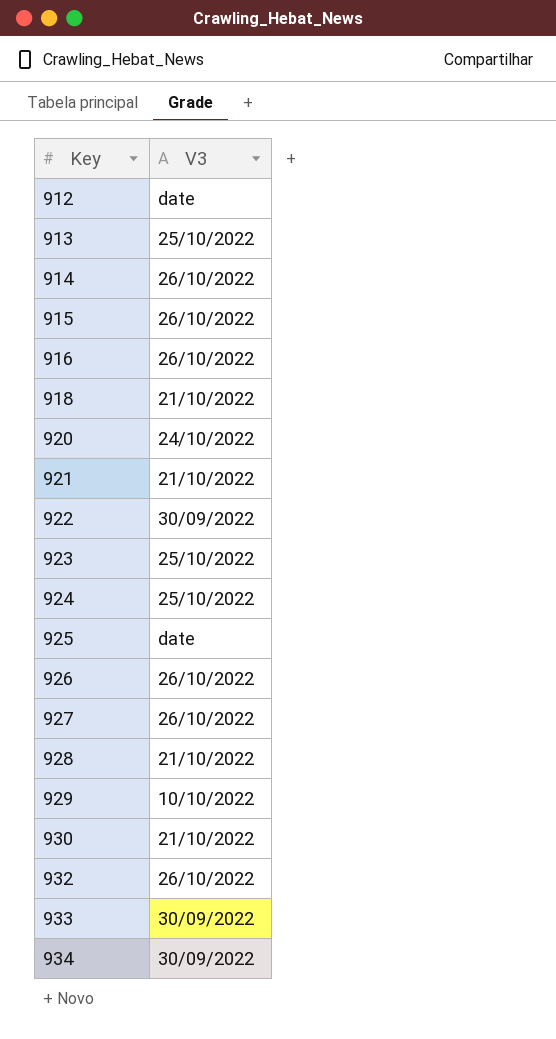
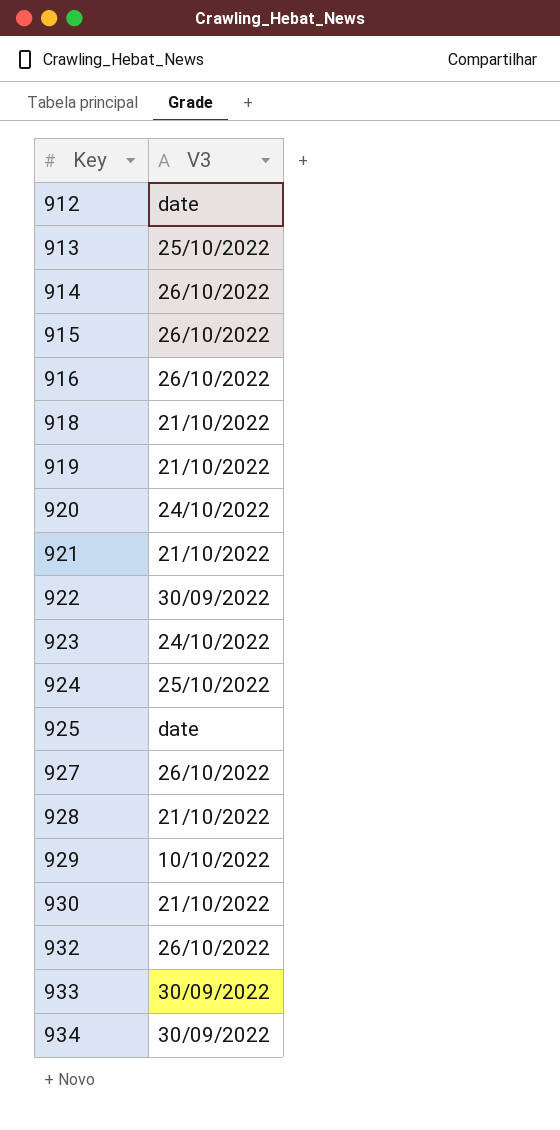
row 926: 26/10/2022 -> none
row 919: none -> 21/10/2022
923 | V3: 25/10/2022 -> 24/10/2022

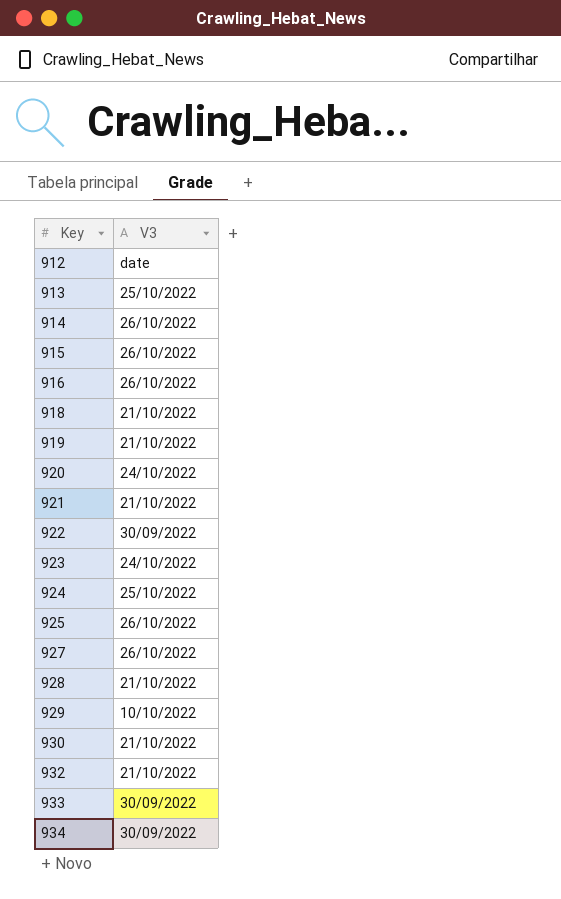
925 | V3: date -> 26/10/2022
932 | V3: 26/10/2022 -> 21/10/2022

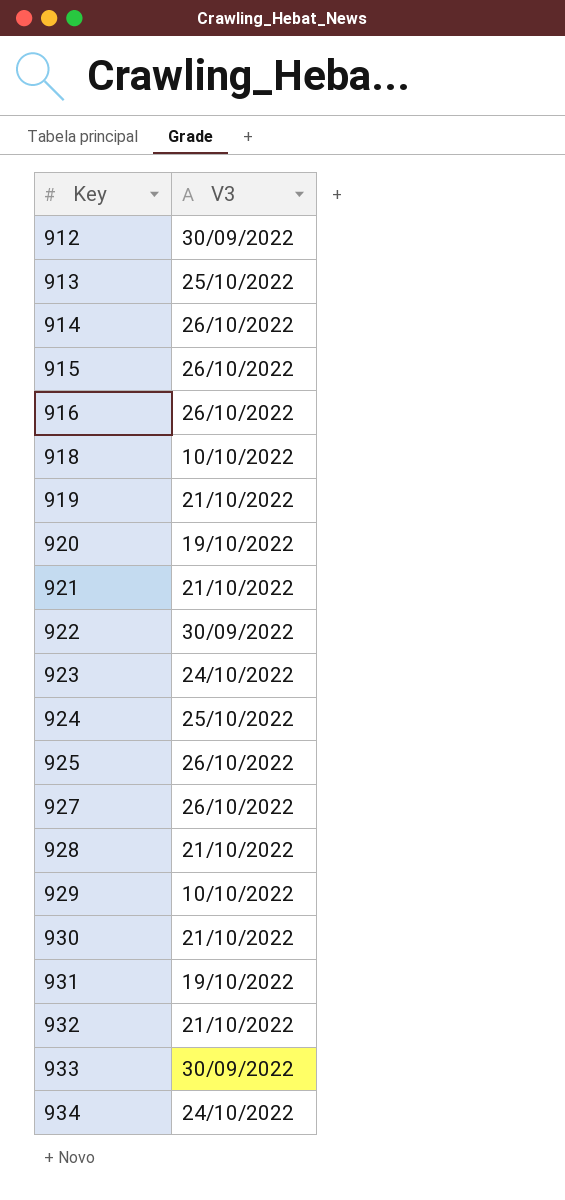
912 | V3: date -> 30/09/2022
918 | V3: 21/10/2022 -> 10/10/2022
920 | V3: 24/10/2022 -> 19/10/2022
row 931: none -> 19/10/2022
934 | V3: 30/09/2022 -> 24/10/2022

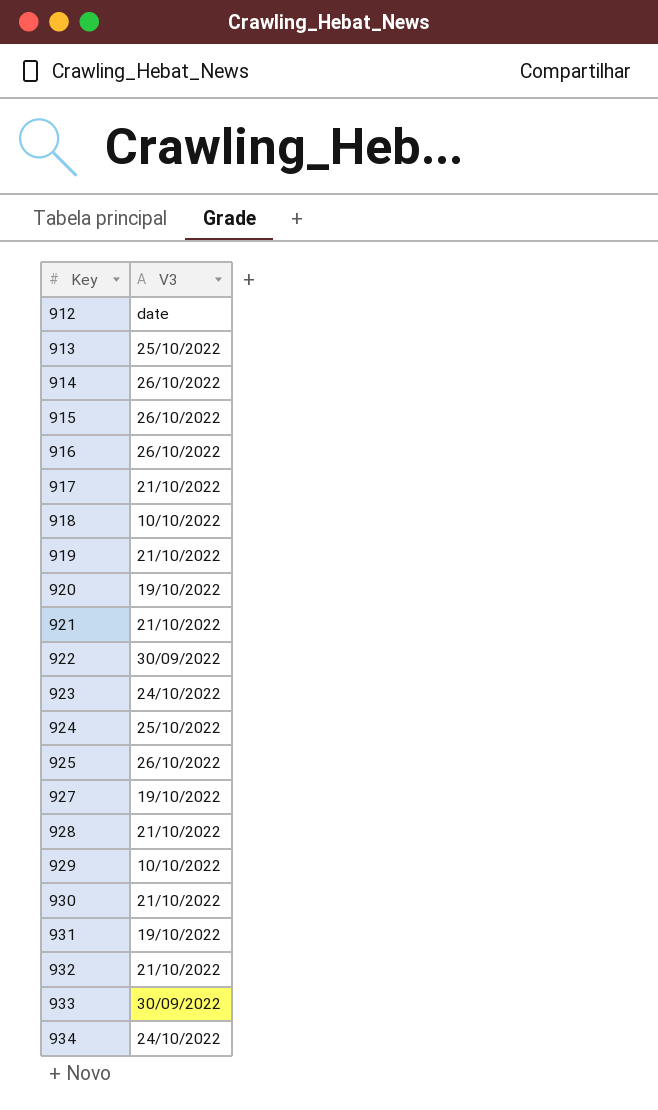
912 | V3: 30/09/2022 -> date
row 917: none -> 21/10/2022
927 | V3: 26/10/2022 -> 19/10/2022

